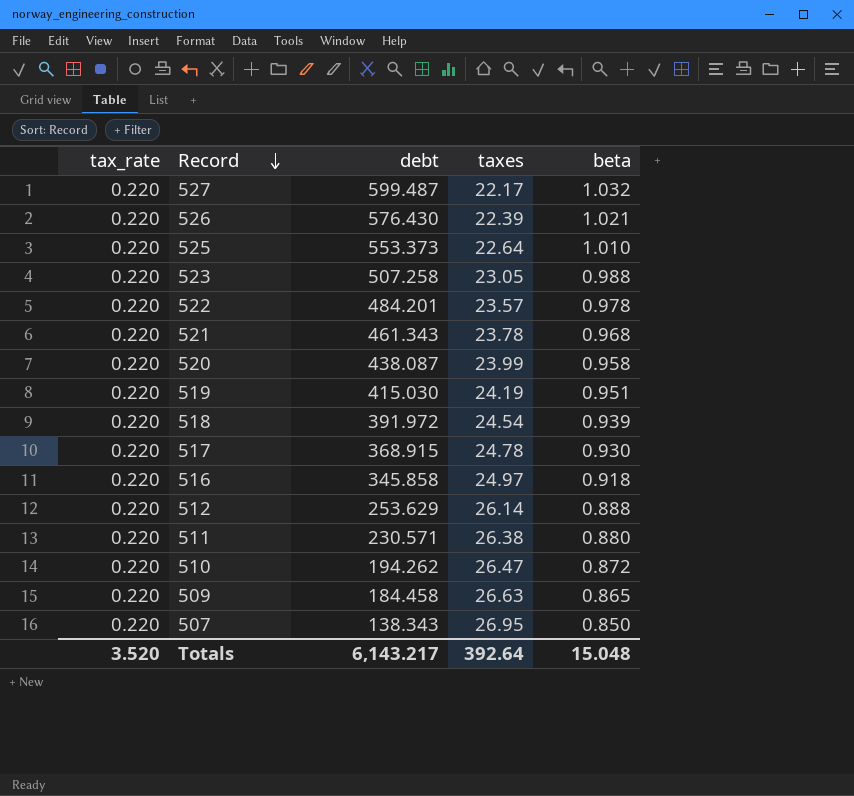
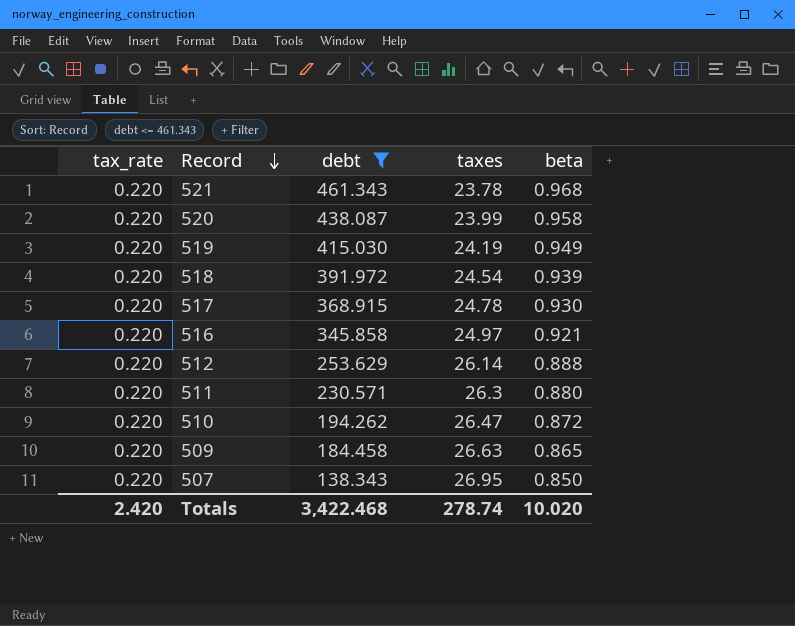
filter: none -> debt <= 461.343
519 | beta: 0.951 -> 0.949
516 | beta: 0.918 -> 0.921
511 | taxes: 26.38 -> 26.3
Totals | tax_rate: 3.520 -> 2.420
Totals | debt: 6,143.217 -> 3,422.468
Totals | taxes: 392.64 -> 278.74
Totals | beta: 15.048 -> 10.020

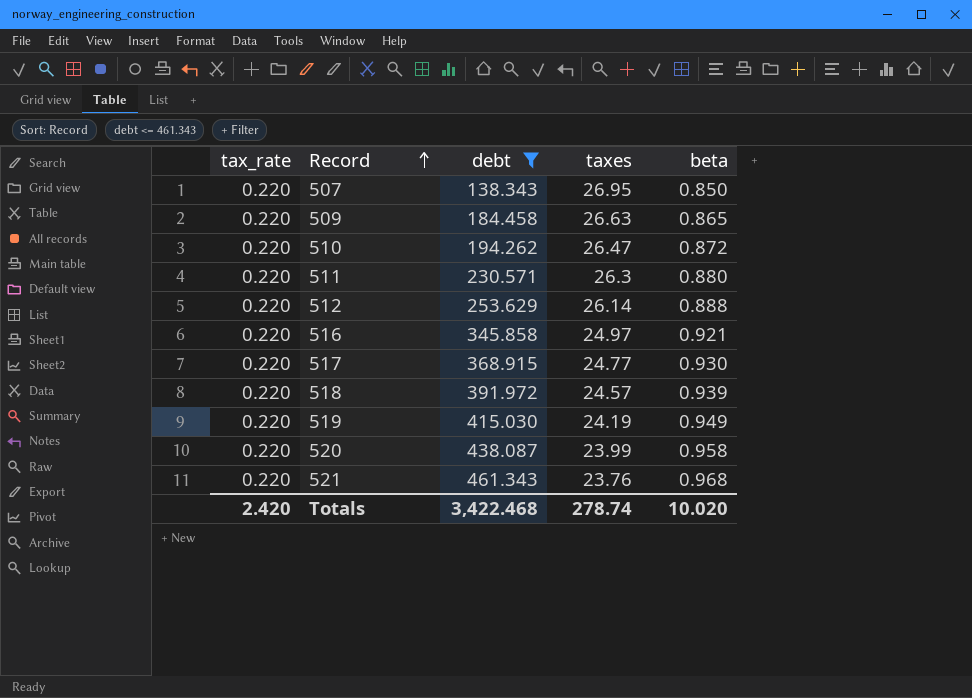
row order: Record descending -> Record ascending
517 | taxes: 24.78 -> 24.77
518 | taxes: 24.54 -> 24.57
521 | taxes: 23.78 -> 23.76

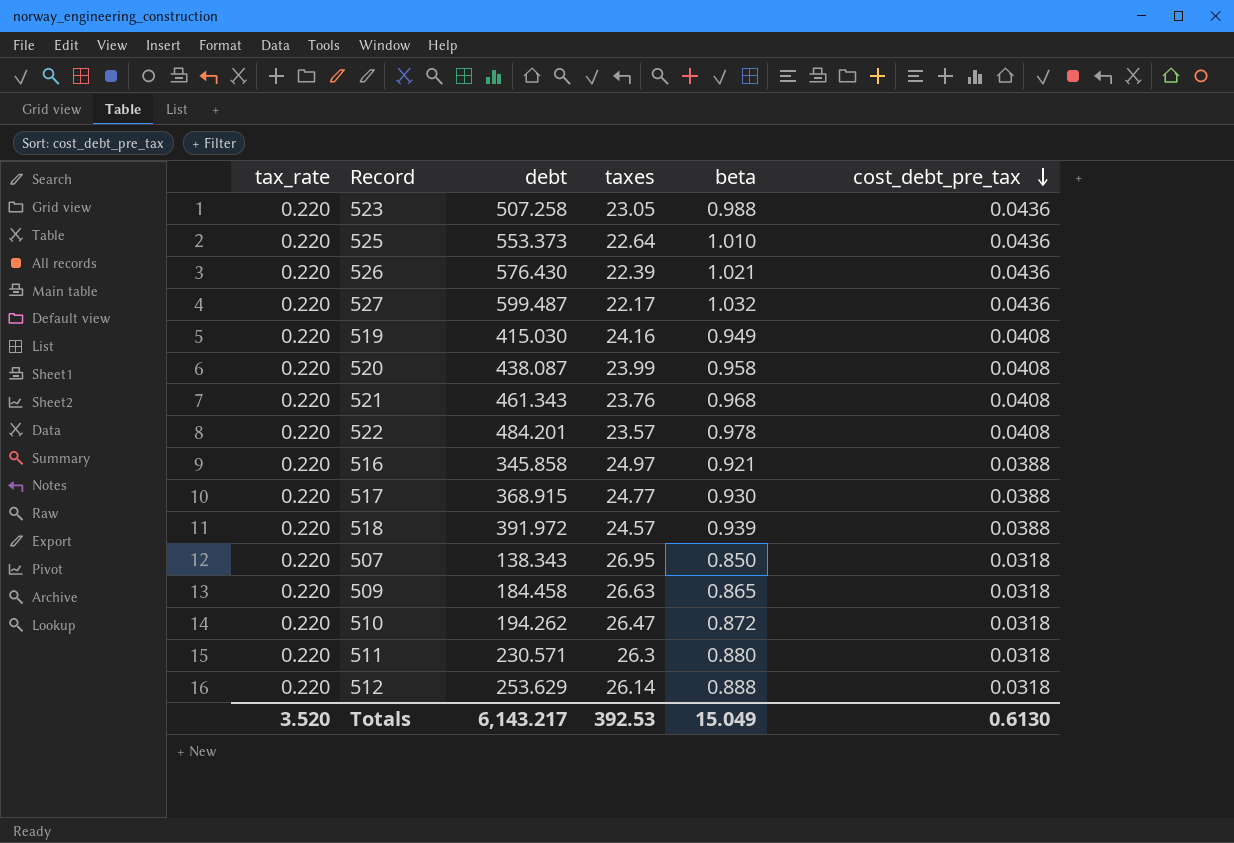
filter: debt <= 461.343 -> none
row order: Record ascending -> cost_debt_pre_tax descending
column cost_debt_pre_tax | position: none -> 6
519 | taxes: 24.19 -> 24.16
Totals | tax_rate: 2.420 -> 3.520
Totals | debt: 3,422.468 -> 6,143.217
Totals | taxes: 278.74 -> 392.53
Totals | beta: 10.020 -> 15.049

